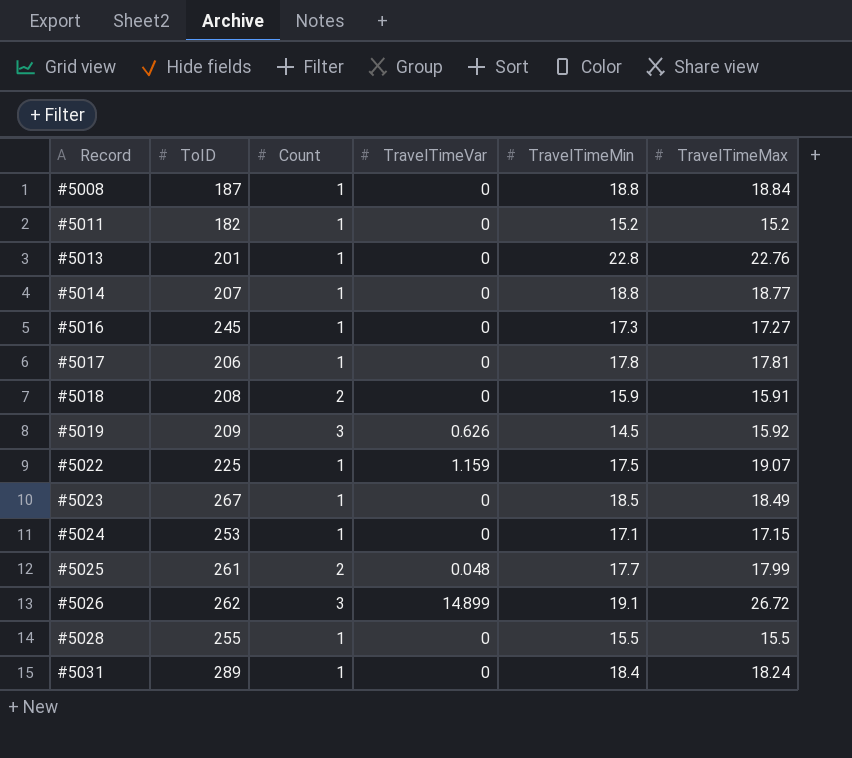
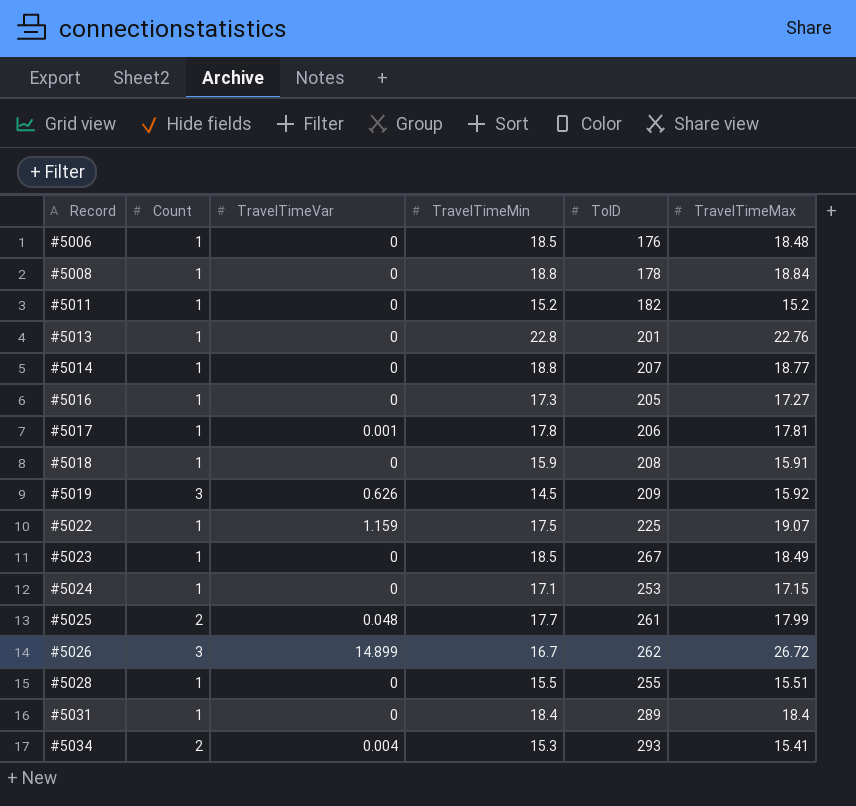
column ToID | position: 2 -> 5
row #5006: none -> 1 | 0 | 18.5 | 176 | 18.48
#5008 | ToID: 187 -> 178
#5016 | ToID: 245 -> 205
#5017 | TravelTimeVar: 0 -> 0.001
#5018 | Count: 2 -> 1
#5026 | TravelTimeMin: 19.1 -> 16.7
#5028 | TravelTimeMax: 15.5 -> 15.51
#5031 | TravelTimeMax: 18.24 -> 18.4
row #5034: none -> 2 | 0.004 | 15.3 | 293 | 15.41

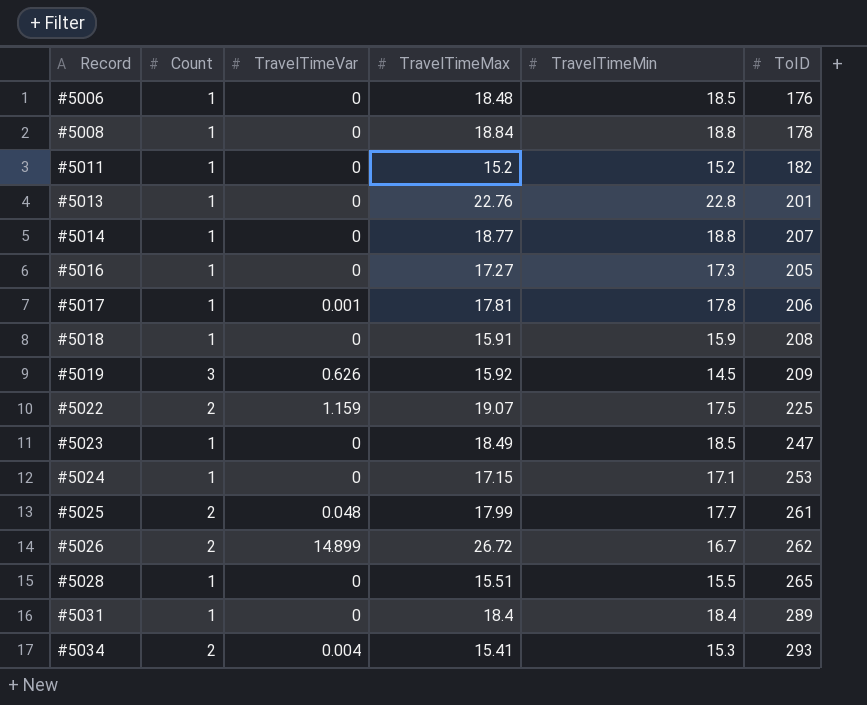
column TravelTimeMax | position: 6 -> 4
#5022 | Count: 1 -> 2
#5023 | ToID: 267 -> 247
#5026 | Count: 3 -> 2
#5028 | ToID: 255 -> 265

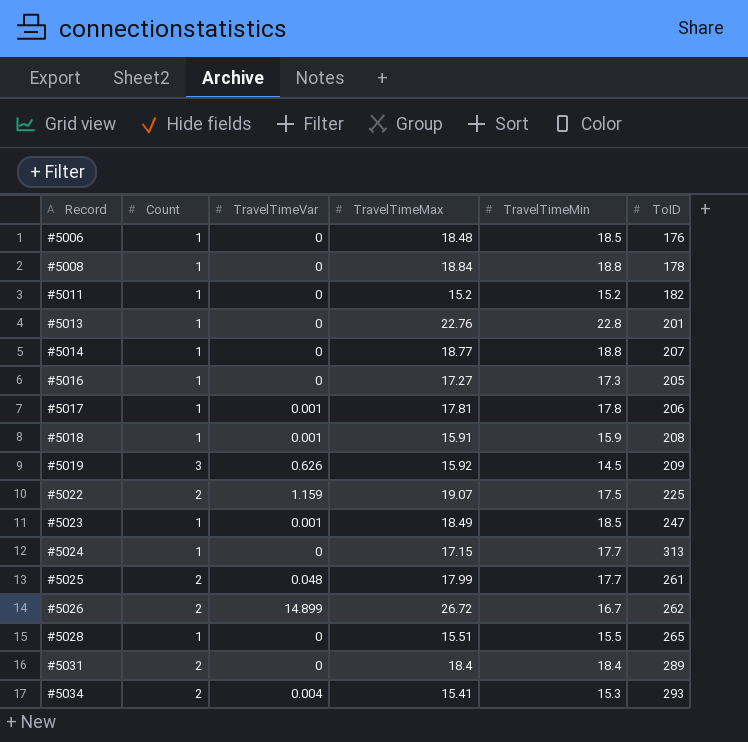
#5018 | TravelTimeVar: 0 -> 0.001
#5023 | TravelTimeVar: 0 -> 0.001
#5024 | TravelTimeMin: 17.1 -> 17.7
#5024 | ToID: 253 -> 313
#5031 | Count: 1 -> 2

